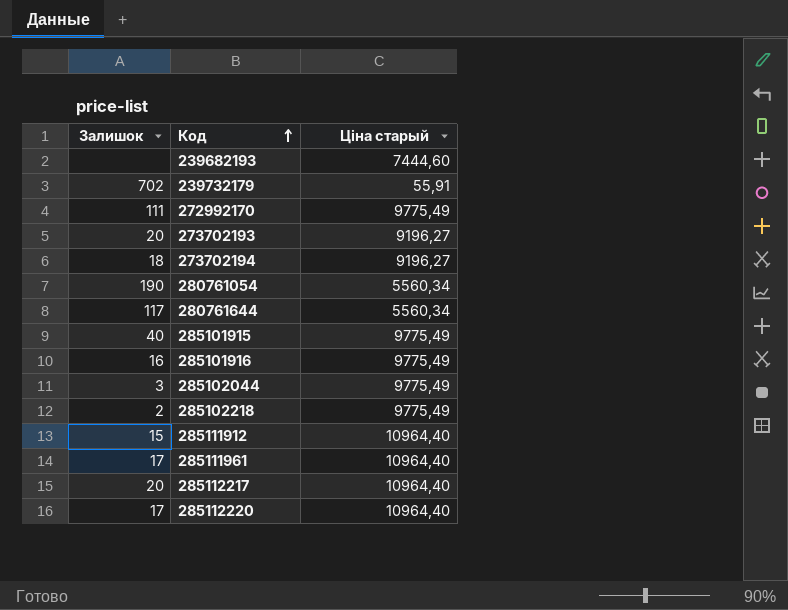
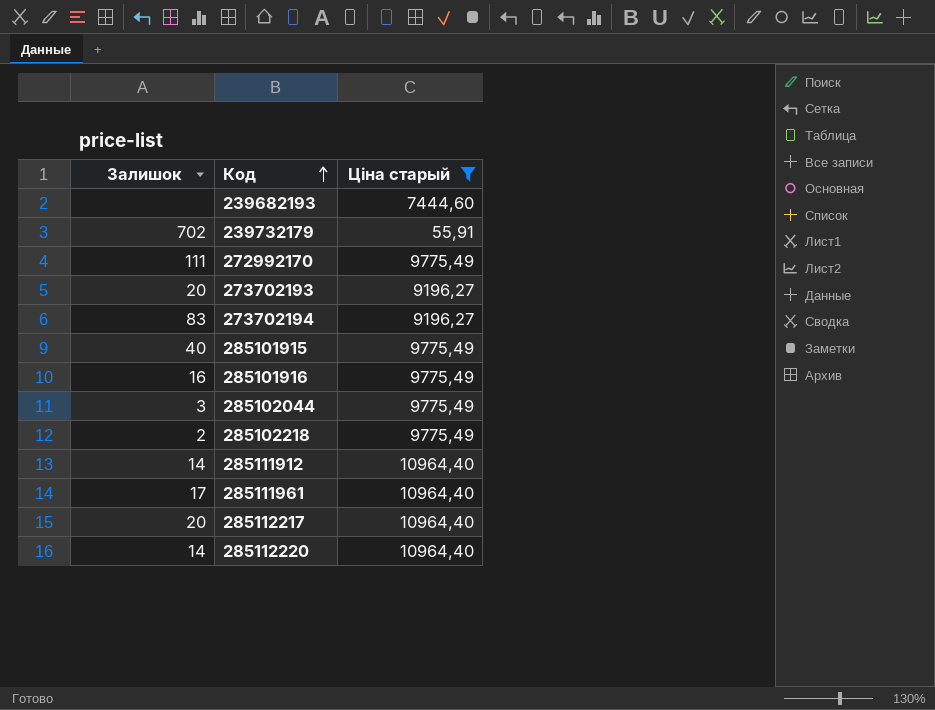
filter: none -> Ціна старый != 5560,34
273702194 | Залишок: 18 -> 83
285111912 | Залишок: 15 -> 14
285112220 | Залишок: 17 -> 14

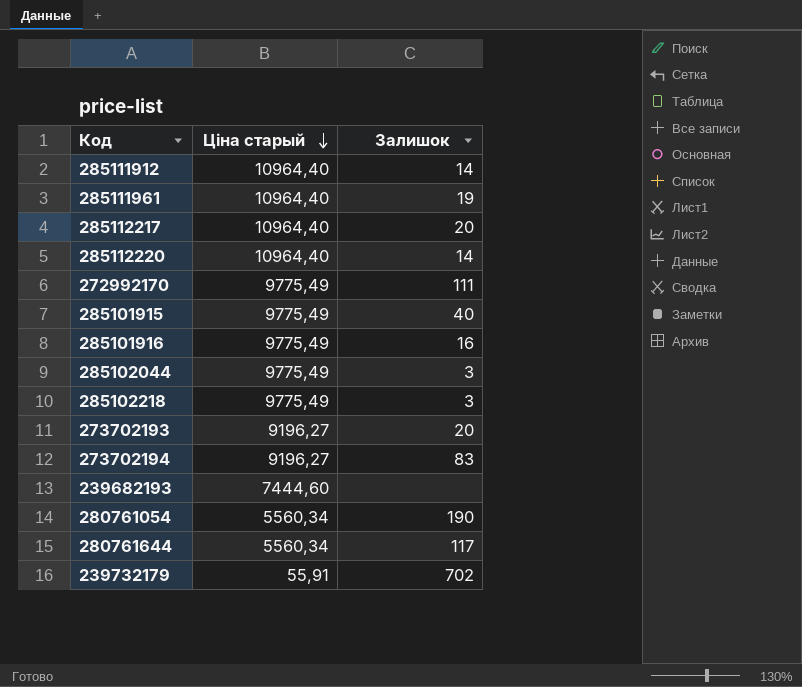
filter: Ціна старый != 5560,34 -> none
row order: Код ascending -> Ціна старый descending
column Залишок | position: 1 -> 3
285111961 | Залишок: 17 -> 19
285102218 | Залишок: 2 -> 3

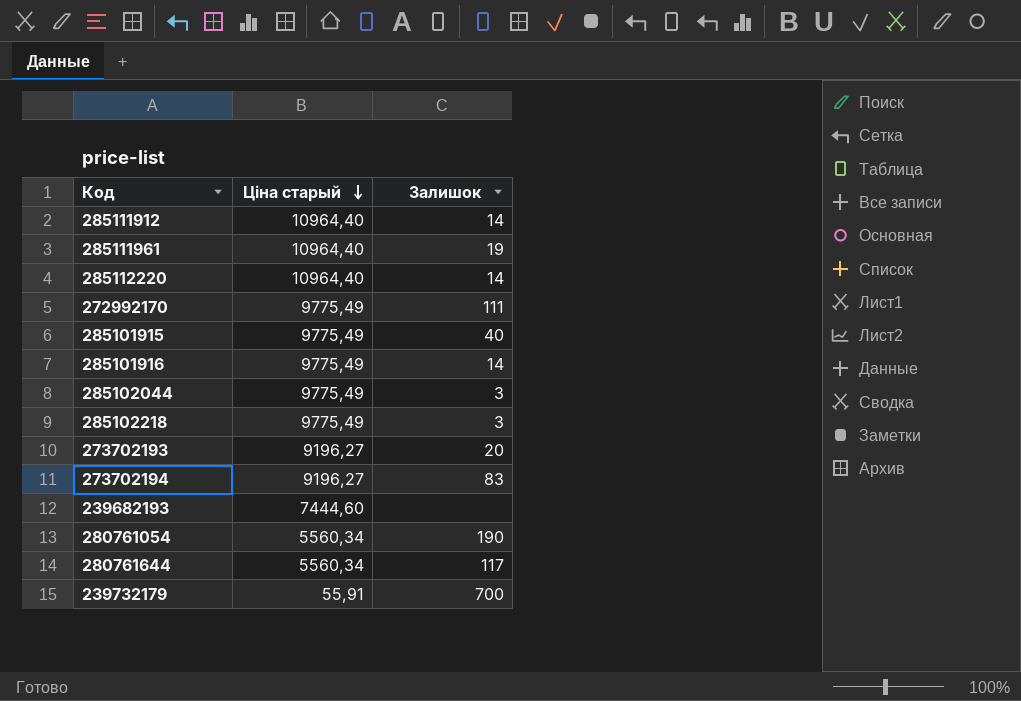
row 285112217: 10964,40 | 20 -> none
285101916 | Залишок: 16 -> 14
239732179 | Залишок: 702 -> 700

